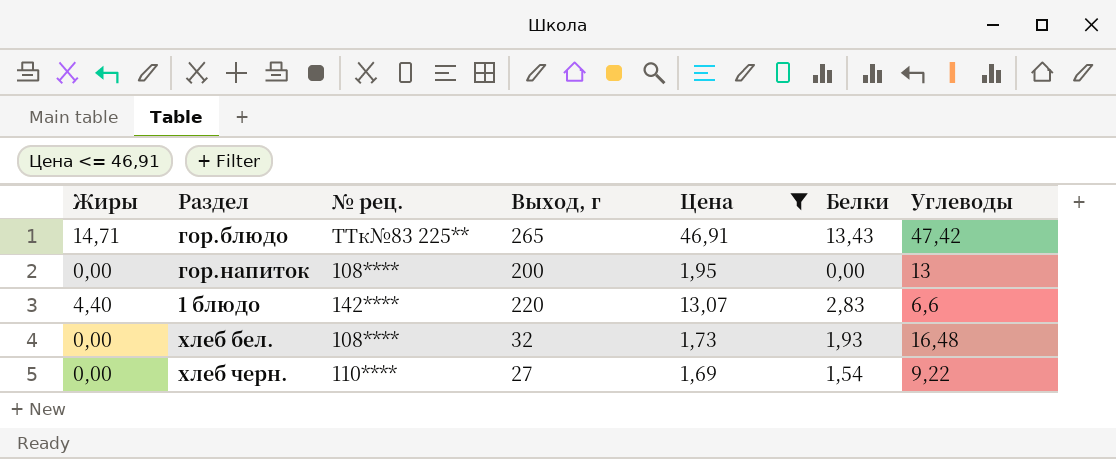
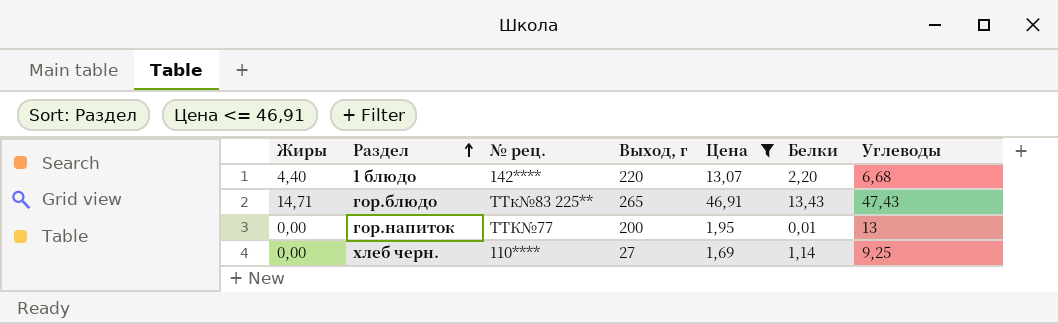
row order: none -> Раздел ascending
row хлеб бел.: 0,00 | 108**** | 32 | 1,73 | 1,93 | 16,48 -> none
1 блюдо | Белки: 2,83 -> 2,20
1 блюдо | Углеводы: 6,6 -> 6,68
гор.блюдо | Углеводы: 47,42 -> 47,43
гор.напиток | № рец.: 108**** -> ТТК№77
гор.напиток | Белки: 0,00 -> 0,01
хлеб черн. | Белки: 1,54 -> 1,14
хлеб черн. | Углеводы: 9,22 -> 9,25

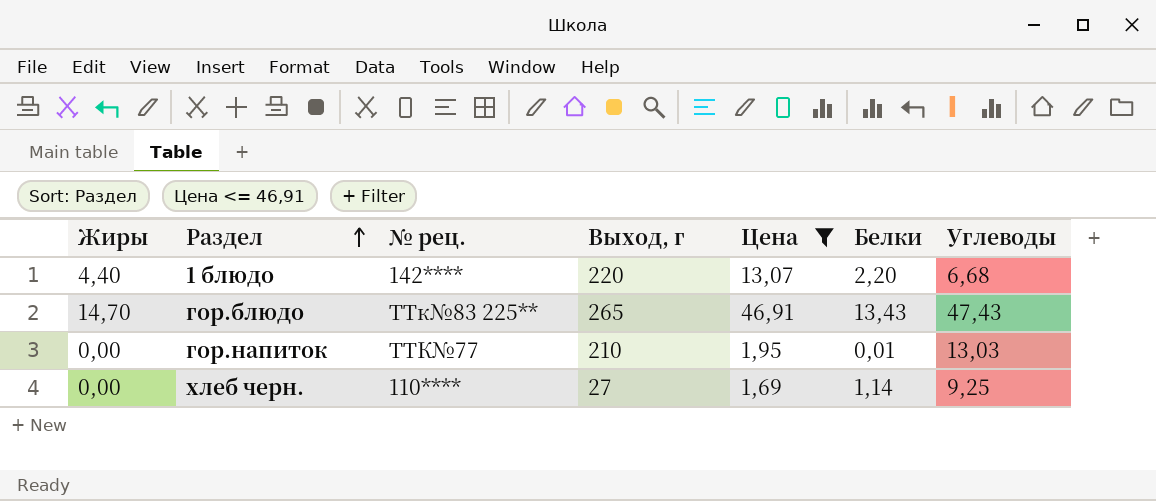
гор.блюдо | Жиры: 14,71 -> 14,70
гор.напиток | Выход, г: 200 -> 210
гор.напиток | Углеводы: 13 -> 13,03

